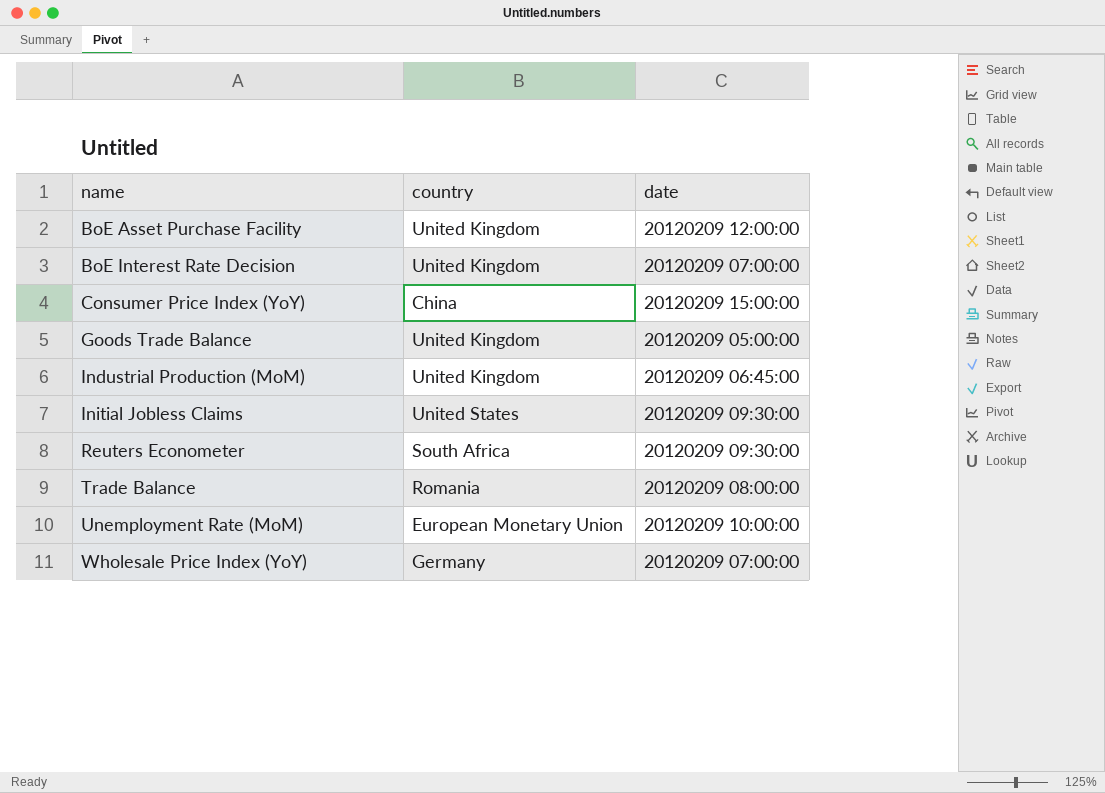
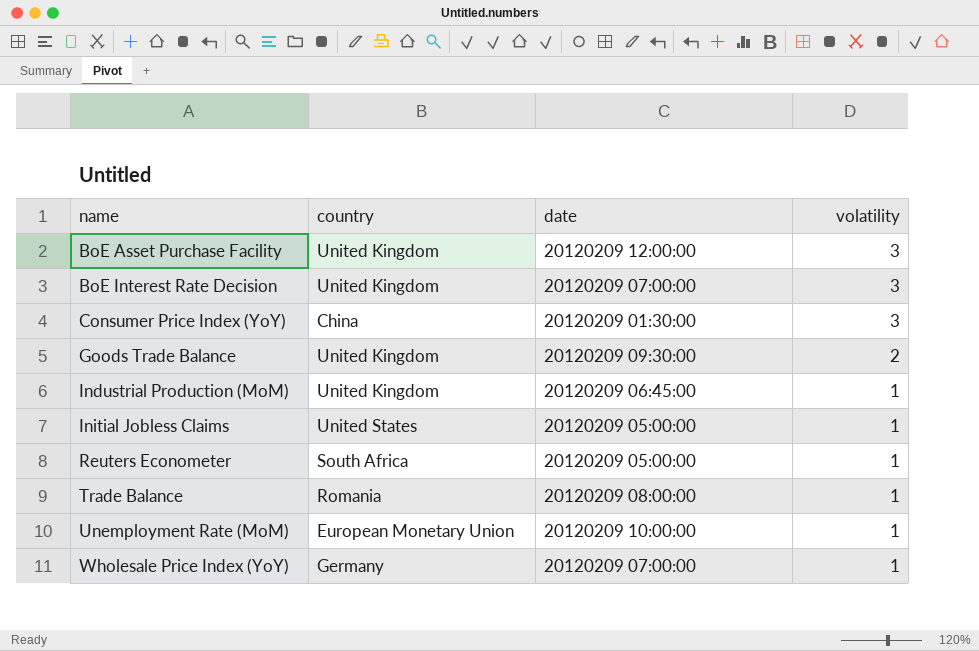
column volatility | position: none -> 4
Consumer Price Index (YoY) | date: 20120209 15:00:00 -> 20120209 01:30:00
Goods Trade Balance | date: 20120209 05:00:00 -> 20120209 09:30:00
Initial Jobless Claims | date: 20120209 09:30:00 -> 20120209 05:00:00
Reuters Econometer | date: 20120209 09:30:00 -> 20120209 05:00:00

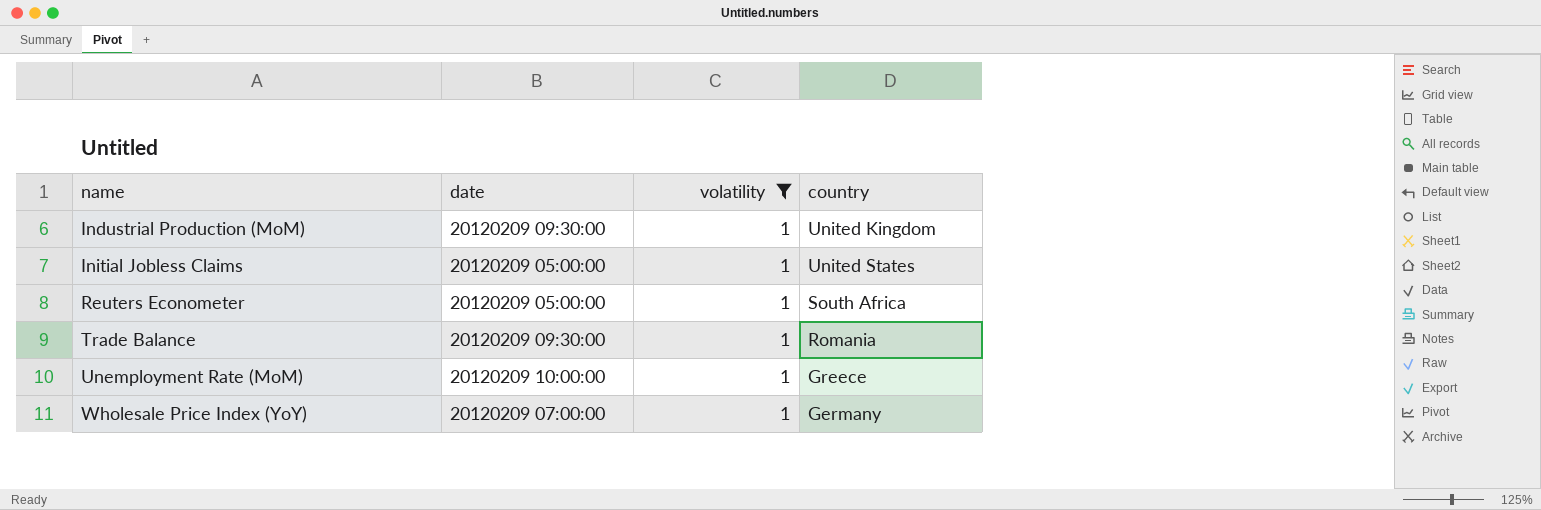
filter: none -> volatility = 1
column country | position: 2 -> 4
Industrial Production (MoM) | date: 20120209 06:45:00 -> 20120209 09:30:00
Trade Balance | date: 20120209 08:00:00 -> 20120209 09:30:00
Unemployment Rate (MoM) | country: European Monetary Union -> Greece

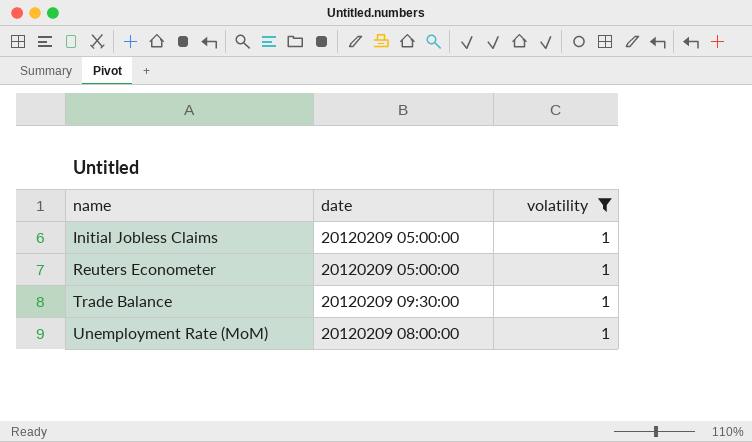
column country | position: 4 -> none
row Industrial Production (MoM): 20120209 09:30:00 | 1 | United Kingdom -> none
row Wholesale Price Index (YoY): 20120209 07:00:00 | 1 | Germany -> none
Unemployment Rate (MoM) | date: 20120209 10:00:00 -> 20120209 08:00:00

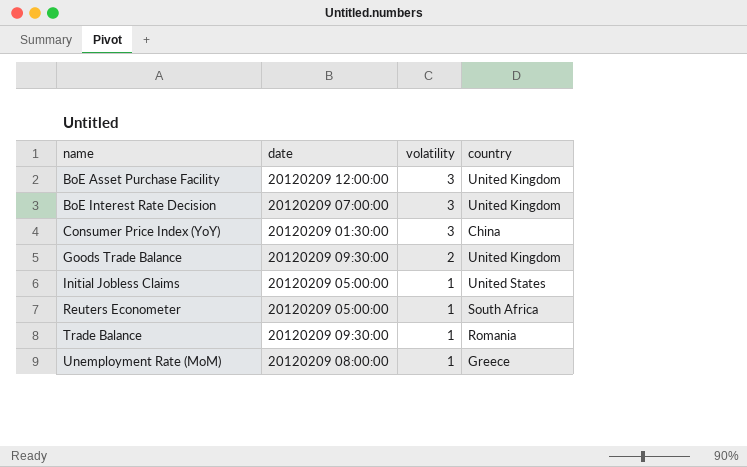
filter: volatility = 1 -> none
column country | position: none -> 4

